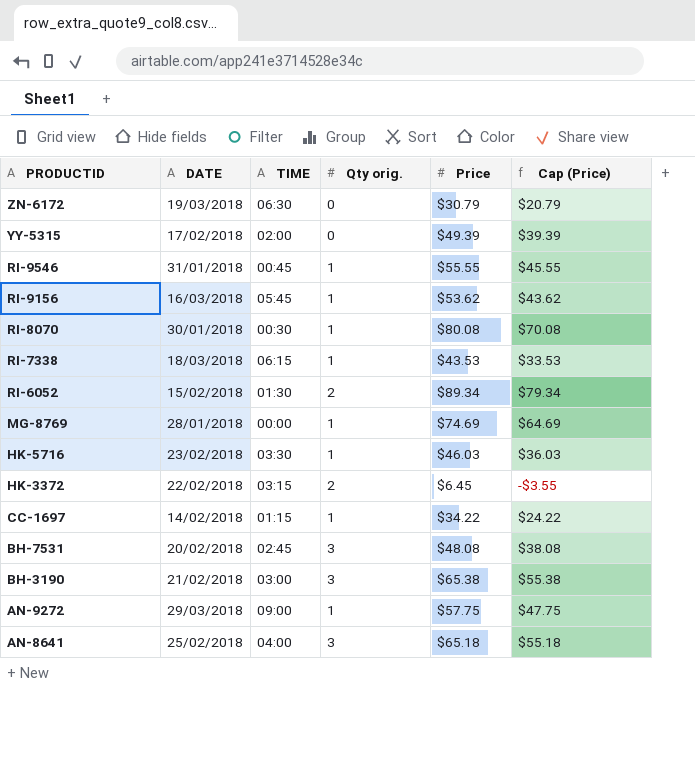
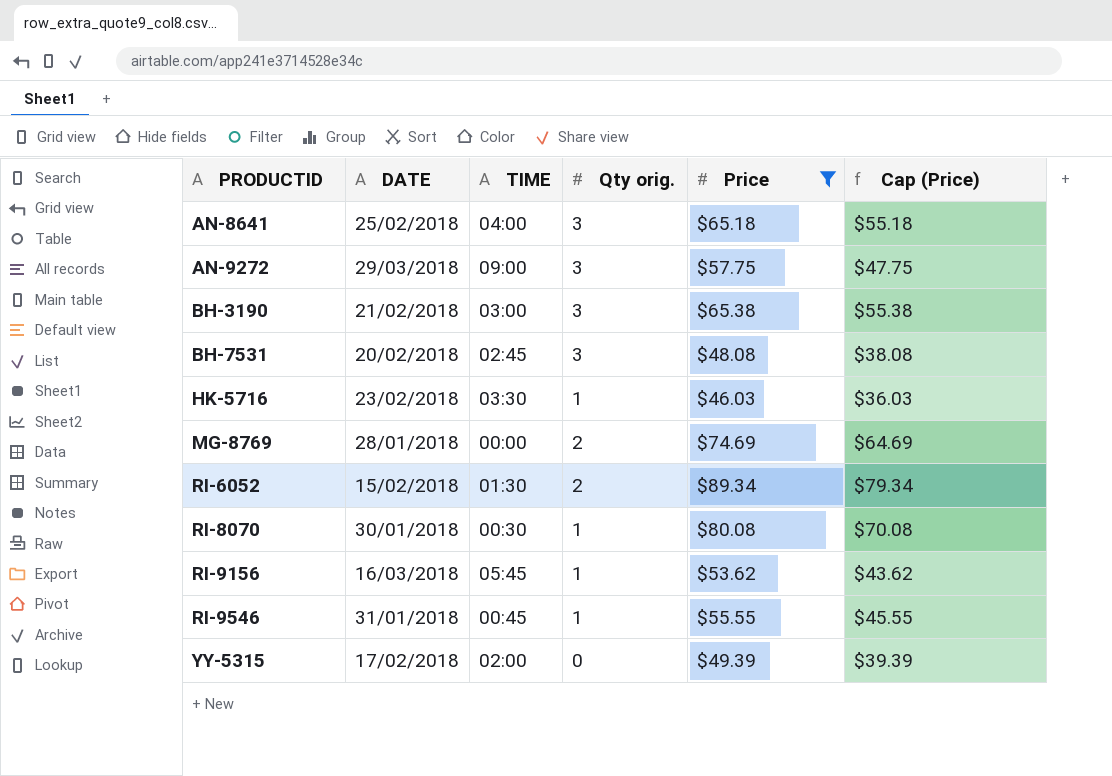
filter: none -> Price >= $46.03
row order: PRODUCTID descending -> PRODUCTID ascending
AN-9272 | Qty orig.: 1 -> 3
MG-8769 | Qty orig.: 1 -> 2

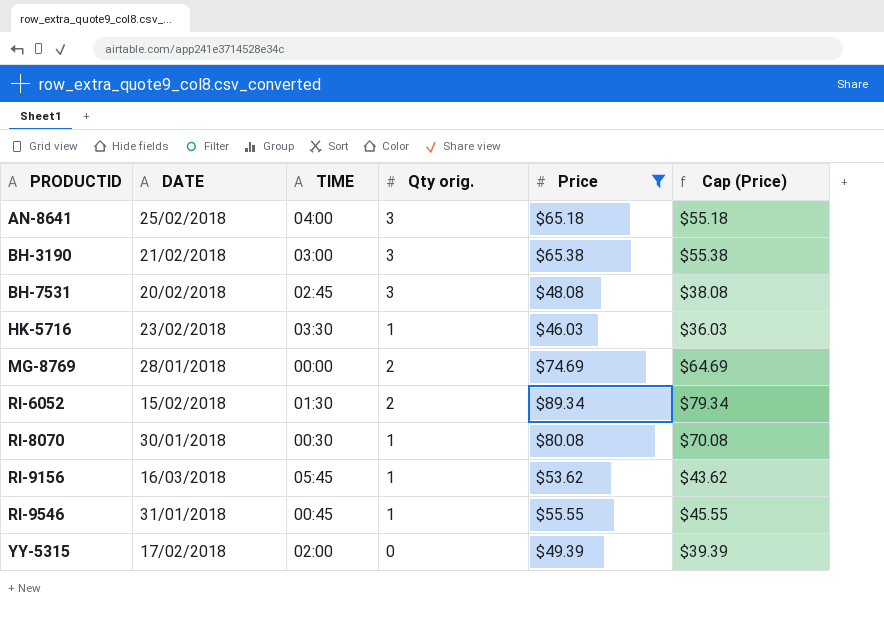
row AN-9272: 29/03/2018 | 09:00 | 3 | $57.75 | $47.75 -> none

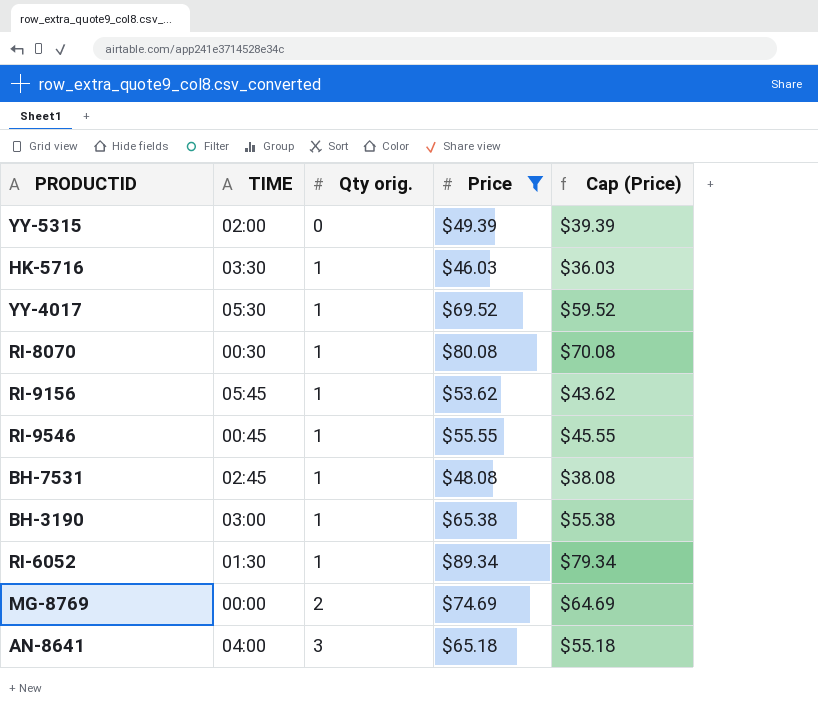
row order: PRODUCTID ascending -> Qty orig. ascending
column DATE | position: 2 -> none
row YY-4017: none -> 05:30 | 1 | $69.52 | $59.52
BH-7531 | Qty orig.: 3 -> 1
BH-3190 | Qty orig.: 3 -> 1
RI-6052 | Qty orig.: 2 -> 1

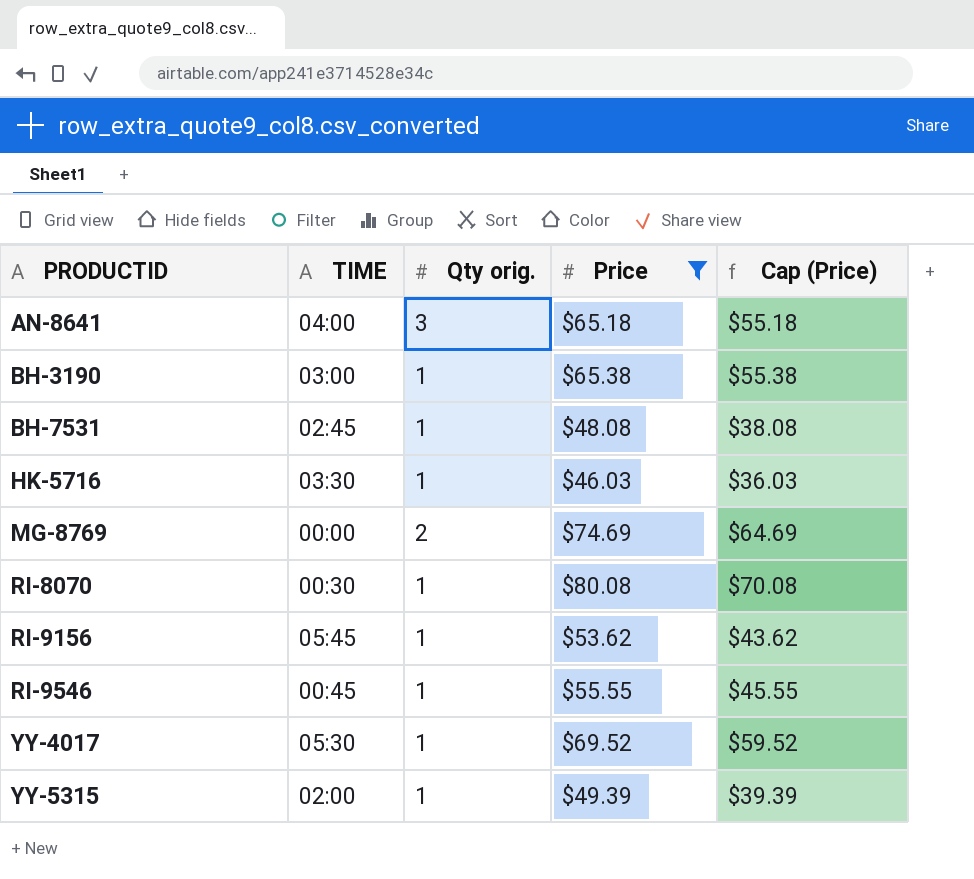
row order: Qty orig. ascending -> PRODUCTID ascending
row RI-6052: 01:30 | 1 | $89.34 | $79.34 -> none
YY-5315 | Qty orig.: 0 -> 1

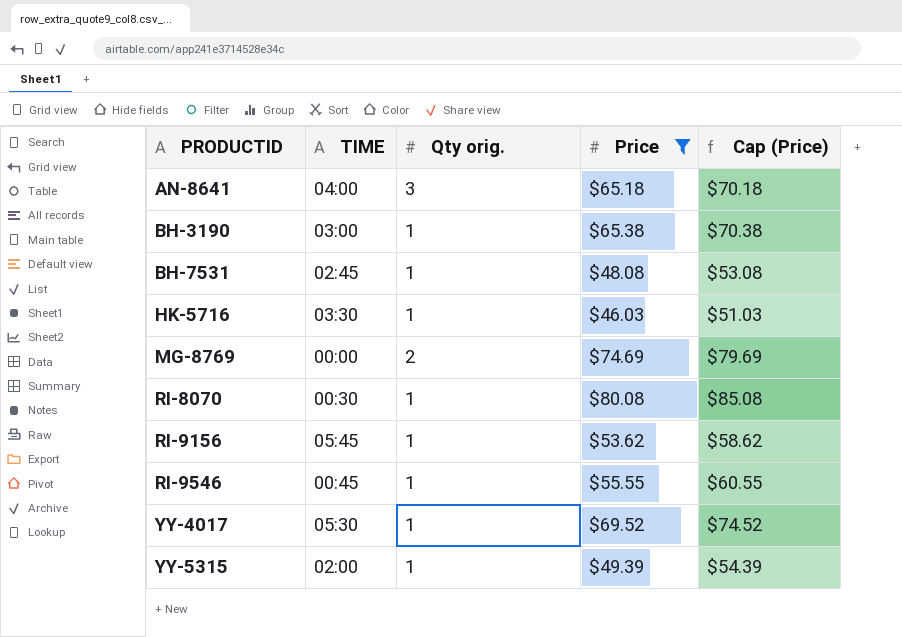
column Cap (Price) | formula: [Price] - 10 -> [Price] + 5

